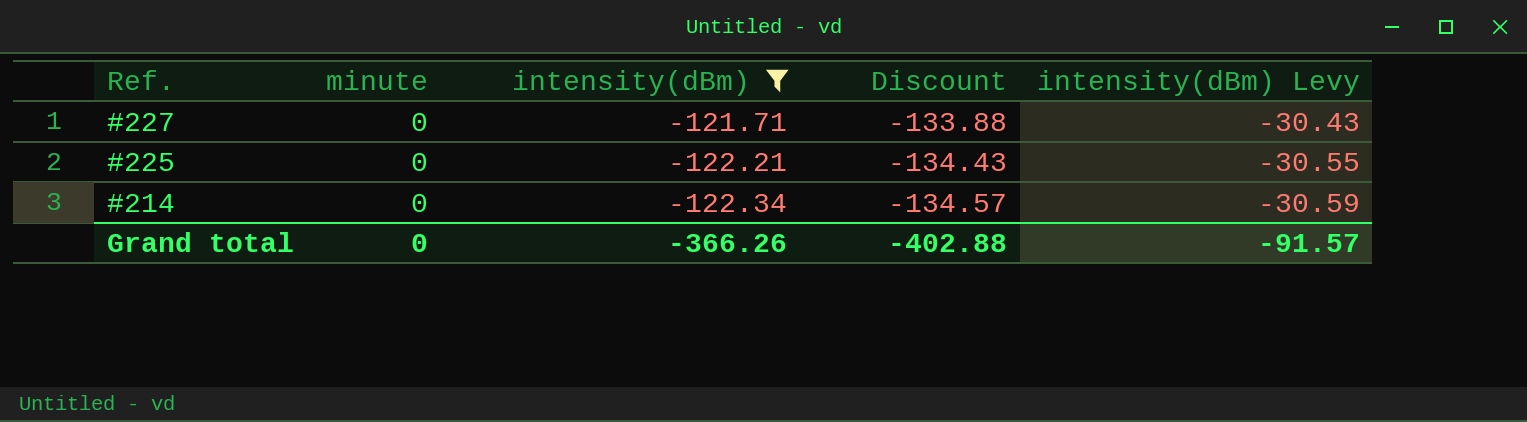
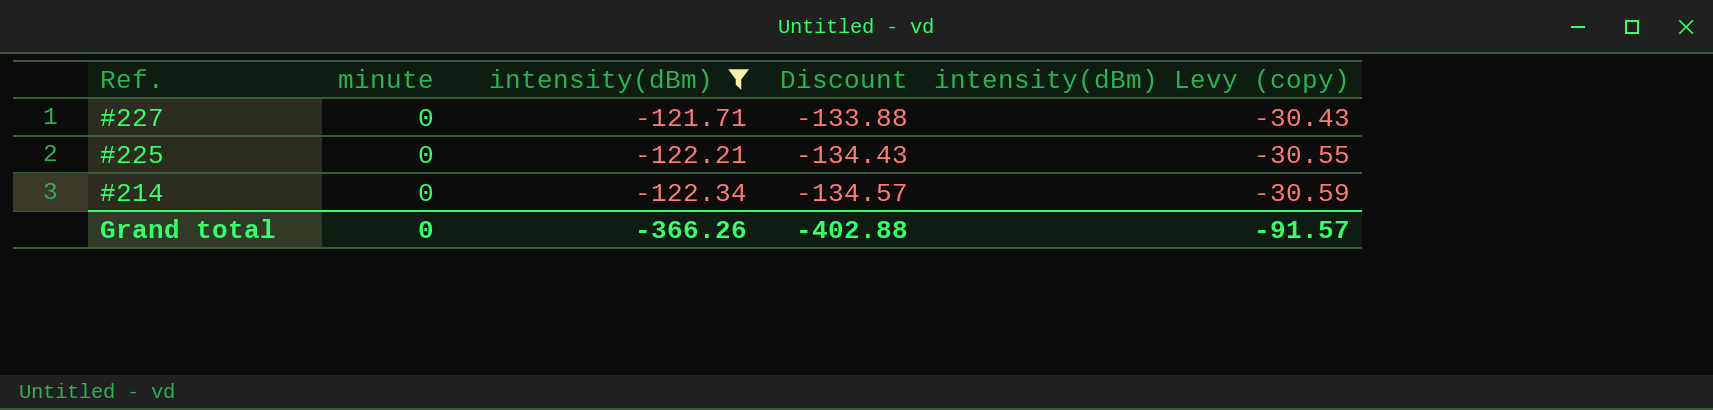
column name: intensity(dBm) Levy -> intensity(dBm) Levy (copy)

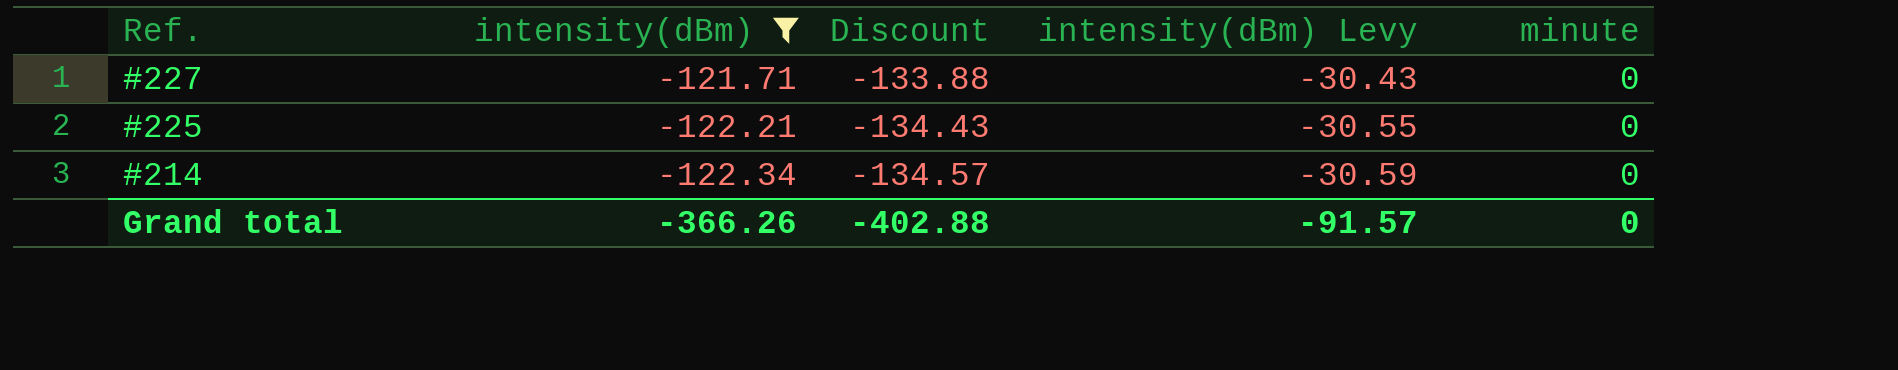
column name: intensity(dBm) Levy (copy) -> intensity(dBm) Levy
column minute | position: 2 -> 5

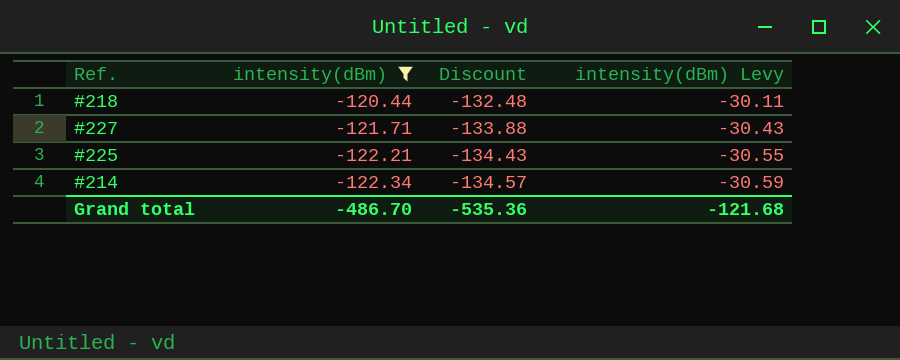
column minute | position: 5 -> none
row #218: none -> -120.44 | -132.48 | -30.11
Grand total | intensity(dBm): -366.26 -> -486.70
Grand total | Discount: -402.88 -> -535.36
Grand total | intensity(dBm) Levy: -91.57 -> -121.68

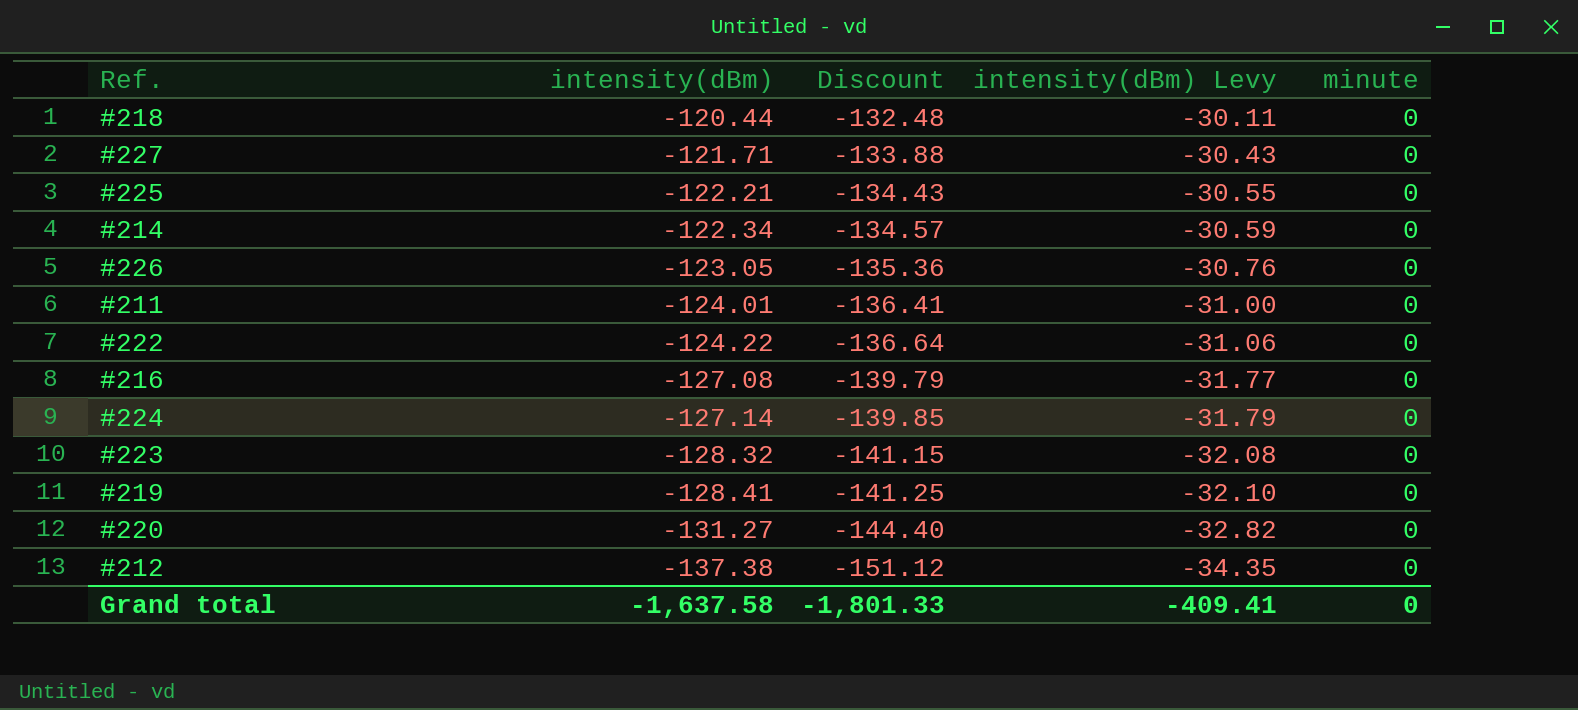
filter: intensity(dBm) >= -122.34 -> none
column minute | position: none -> 5
Grand total | intensity(dBm): -486.70 -> -1,637.58
Grand total | Discount: -535.36 -> -1,801.33
Grand total | intensity(dBm) Levy: -121.68 -> -409.41

